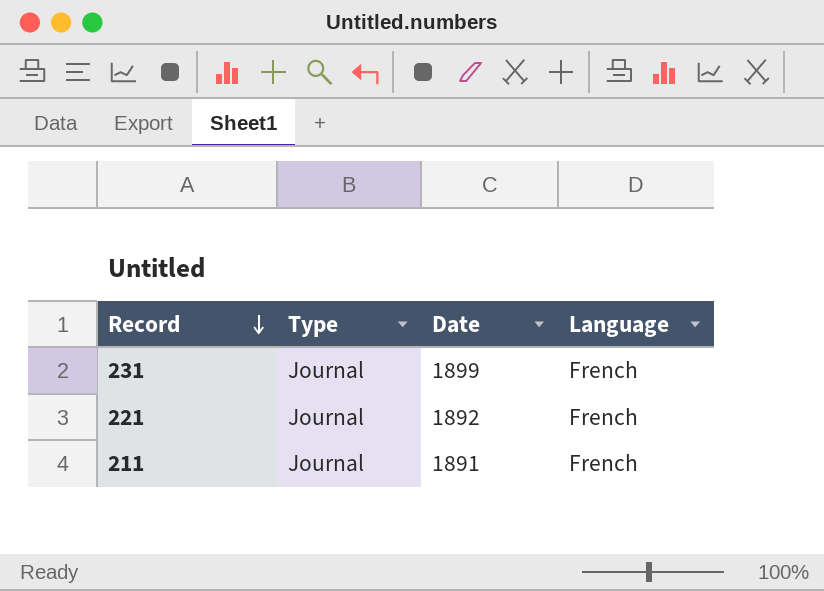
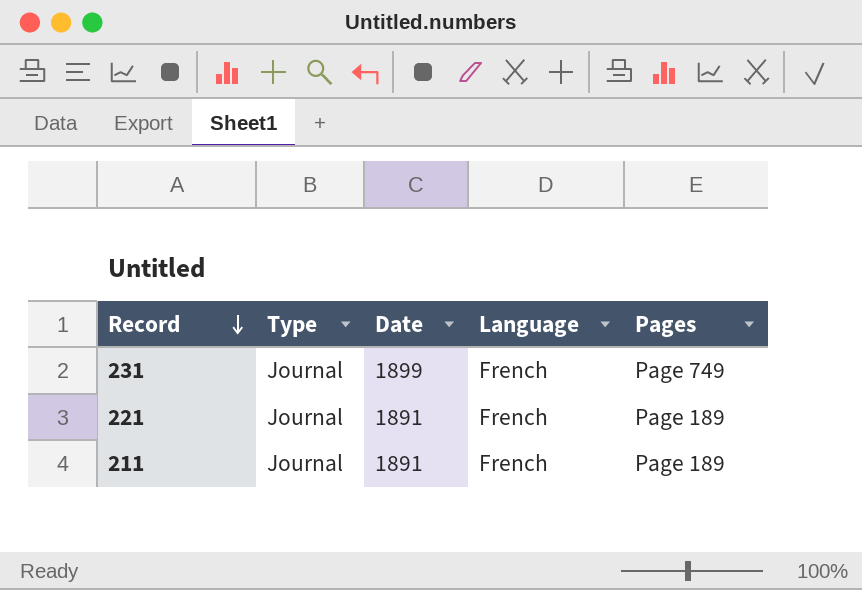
column Pages | position: none -> 5
221 | Date: 1892 -> 1891

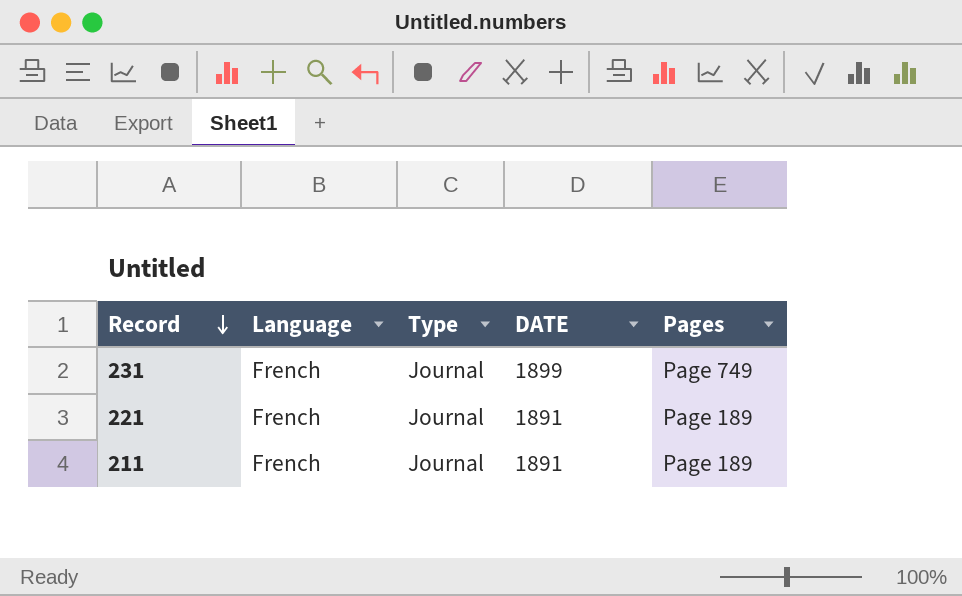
column Language | position: 4 -> 2
column name: Date -> DATE

